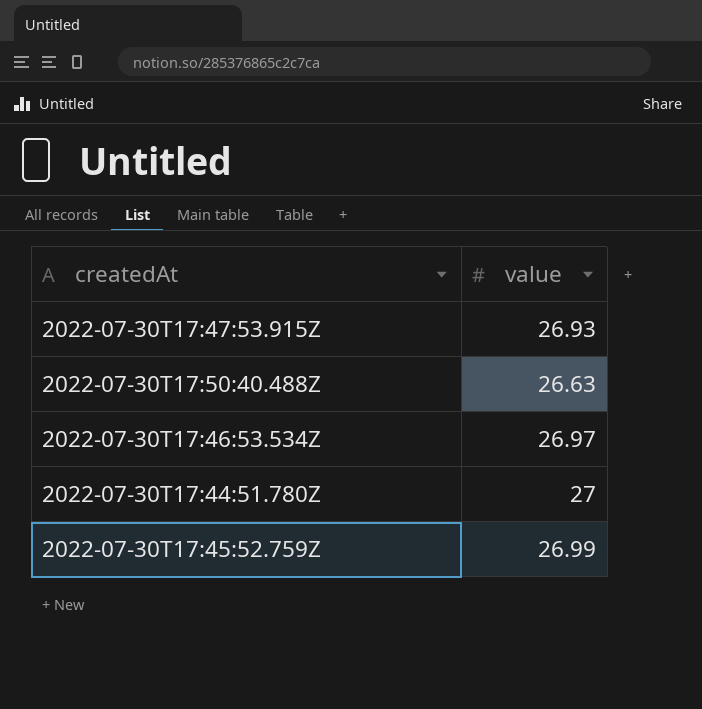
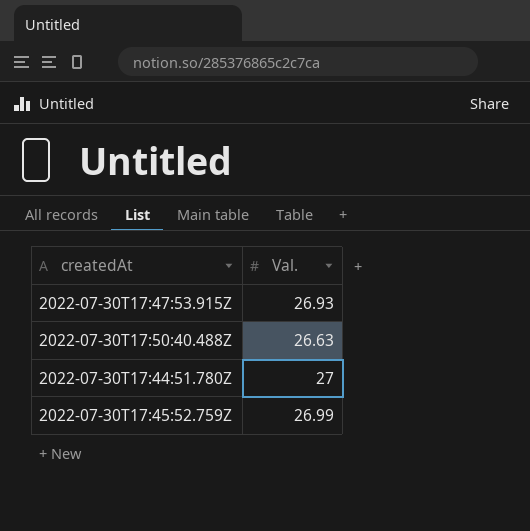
column name: value -> Val.
row 2022-07-30T17:46:53.534Z: 26.97 -> none

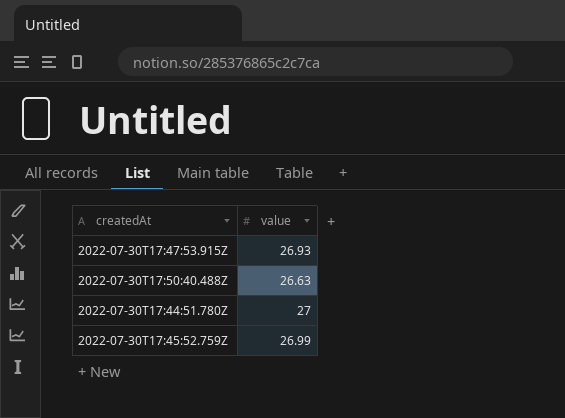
column name: Val. -> value

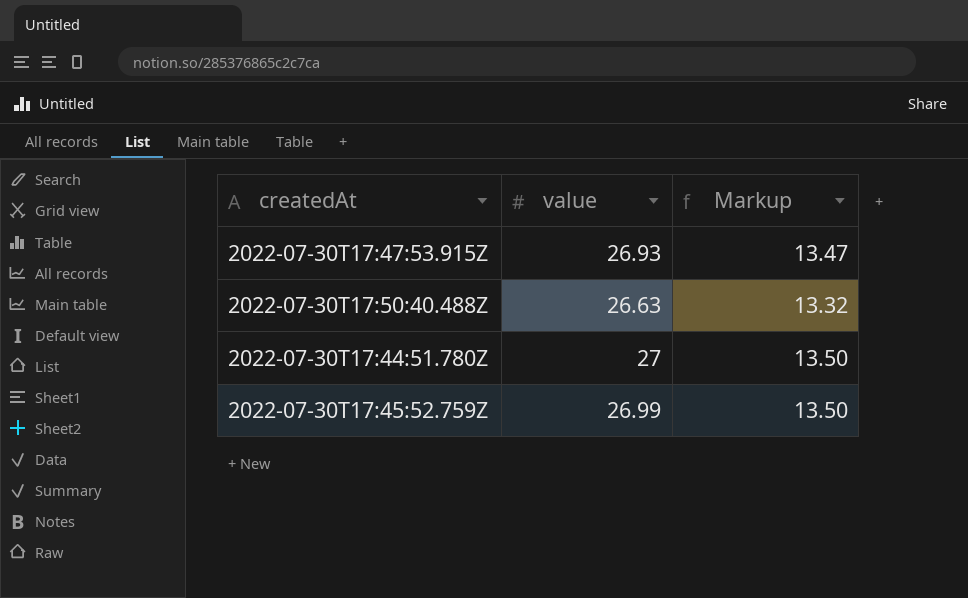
column Markup | formula: none -> [value] * 0.5

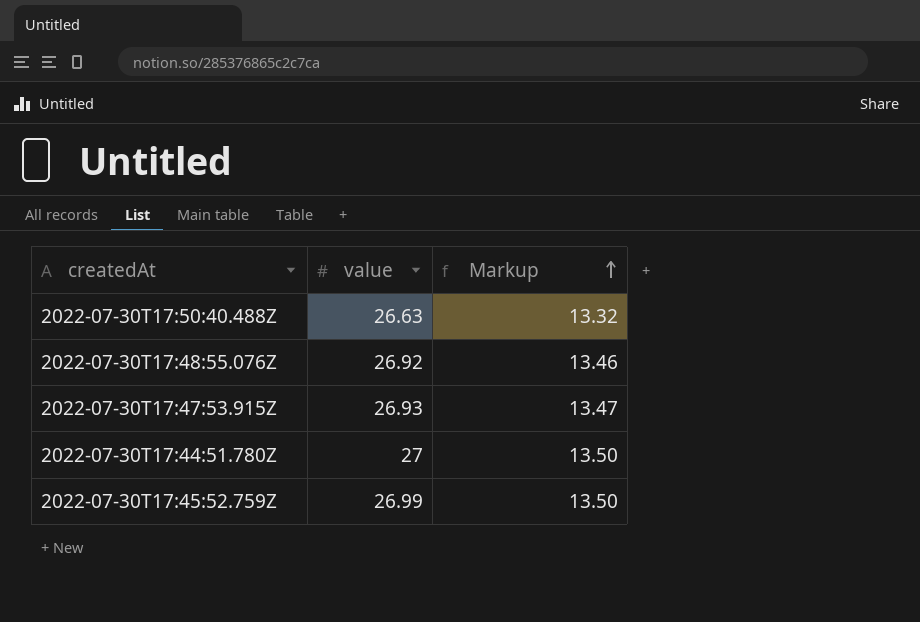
row order: none -> Markup ascending
row 2022-07-30T17:48:55.076Z: none -> 26.92 | 13.46

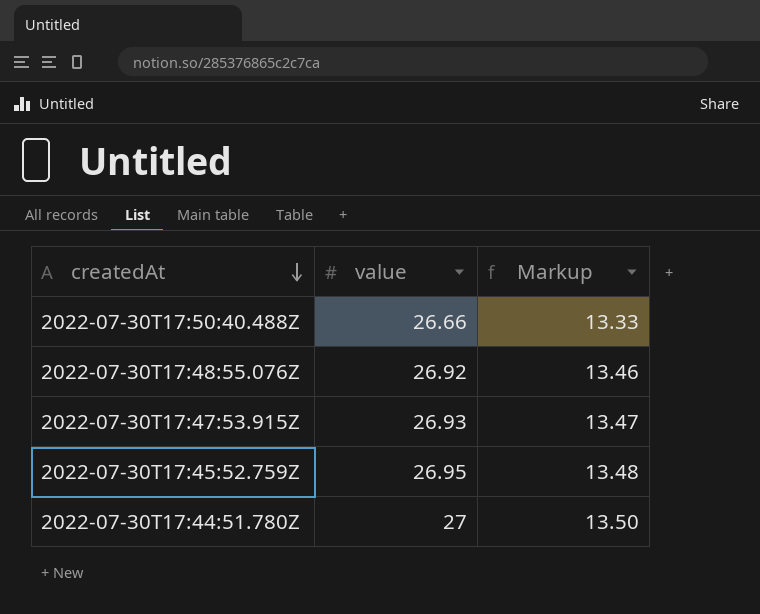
row order: Markup ascending -> createdAt descending
2022-07-30T17:50:40.488Z | value: 26.63 -> 26.66
2022-07-30T17:50:40.488Z | Markup: 13.32 -> 13.33
2022-07-30T17:45:52.759Z | value: 26.99 -> 26.95
2022-07-30T17:45:52.759Z | Markup: 13.50 -> 13.48

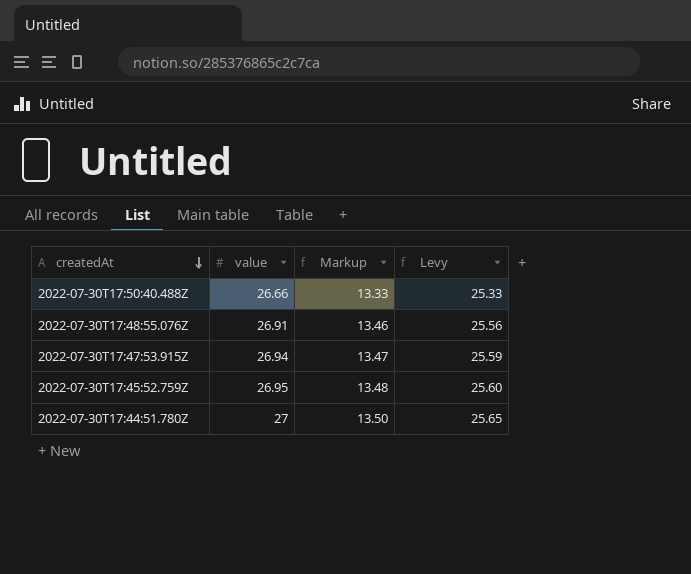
column Levy | formula: none -> [value] * 0.95
2022-07-30T17:48:55.076Z | value: 26.92 -> 26.91
2022-07-30T17:47:53.915Z | value: 26.93 -> 26.94

